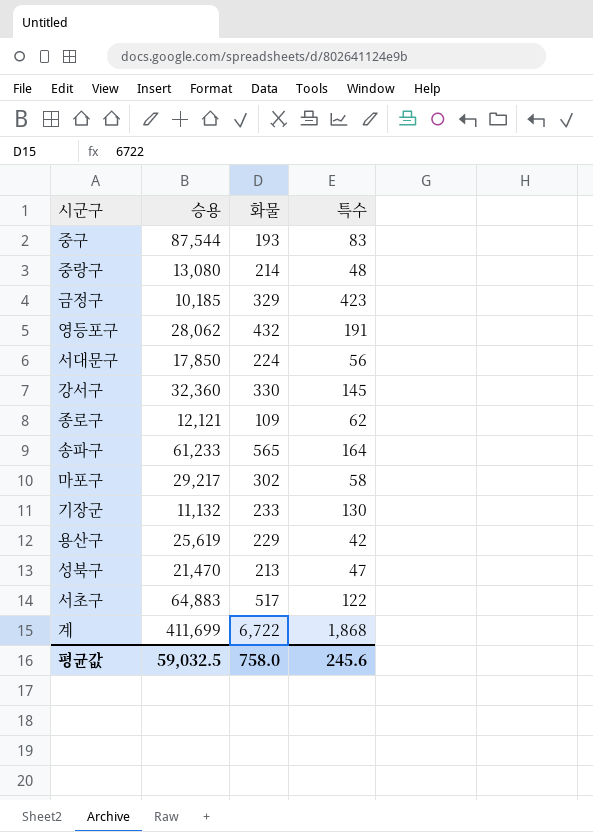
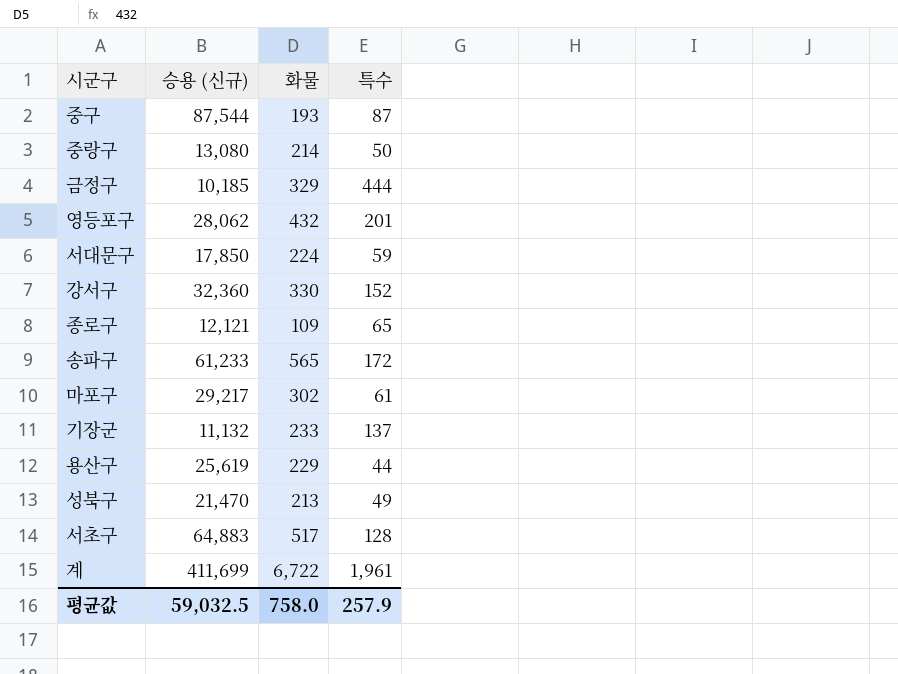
column name: 승용 -> 승용 (신규)
중구 | 특수: 83 -> 87
중랑구 | 특수: 48 -> 50
금정구 | 특수: 423 -> 444
영등포구 | 특수: 191 -> 201
서대문구 | 특수: 56 -> 59
강서구 | 특수: 145 -> 152
종로구 | 특수: 62 -> 65
송파구 | 특수: 164 -> 172
마포구 | 특수: 58 -> 61
기장군 | 특수: 130 -> 137
용산구 | 특수: 42 -> 44
성북구 | 특수: 47 -> 49
서초구 | 특수: 122 -> 128
계 | 특수: 1,868 -> 1,961
평균값 | 특수: 245.6 -> 257.9

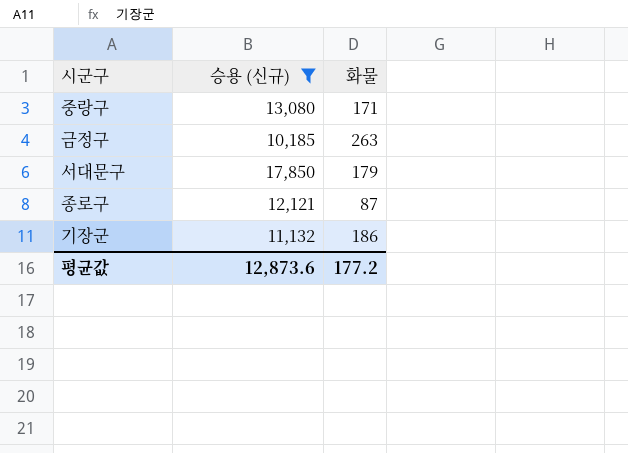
filter: none -> 승용 (신규) <= 17,850
column 특수 | position: 4 -> none
중랑구 | 화물: 214 -> 171
금정구 | 화물: 329 -> 263
서대문구 | 화물: 224 -> 179
종로구 | 화물: 109 -> 87
기장군 | 화물: 233 -> 186
평균값 | 승용 (신규): 59,032.5 -> 12,873.6
평균값 | 화물: 758.0 -> 177.2

